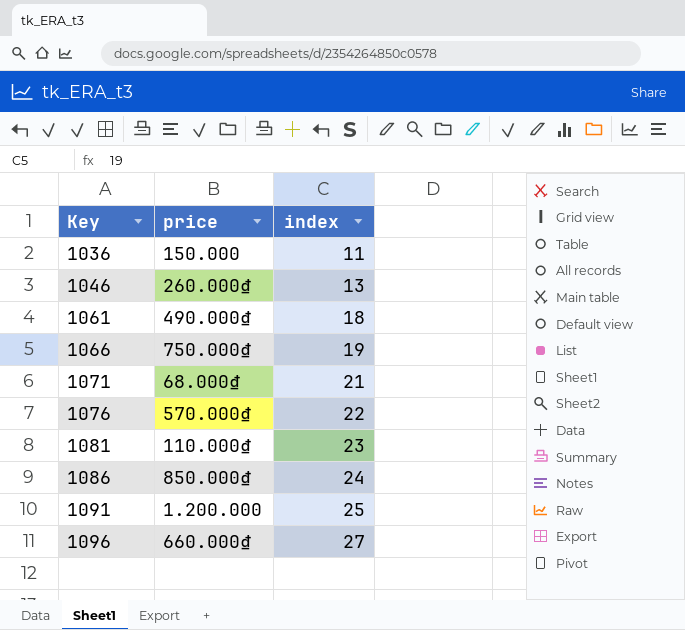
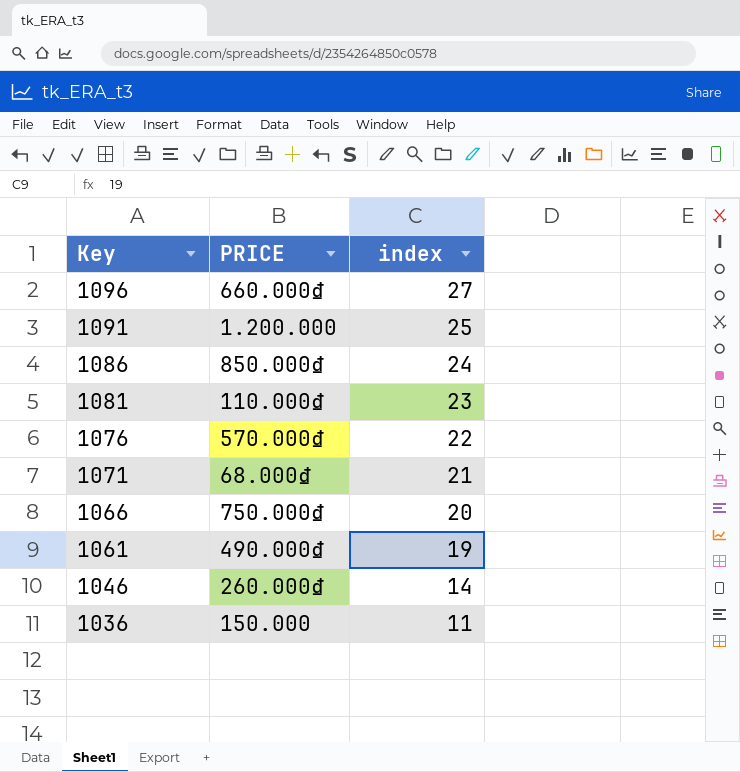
row order: Key ascending -> Key descending
column name: price -> PRICE
1066 | index: 19 -> 20
1061 | index: 18 -> 19
1046 | index: 13 -> 14

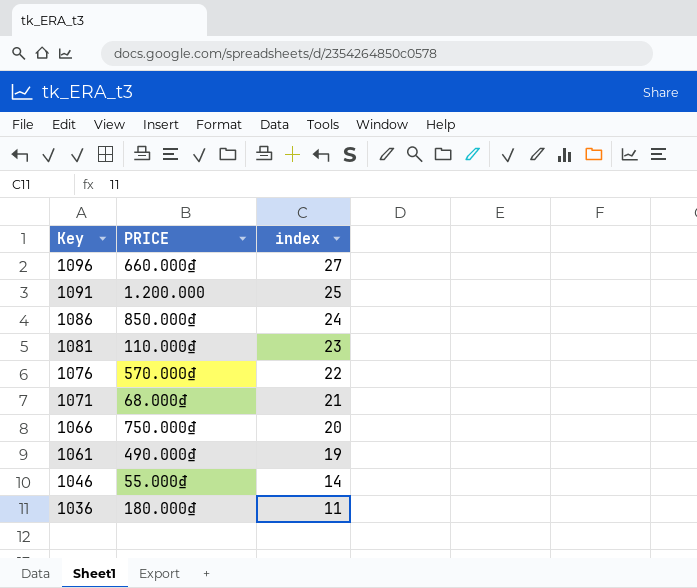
1046 | PRICE: 260.000₫ -> 55.000₫
1036 | PRICE: 150.000 -> 180.000₫

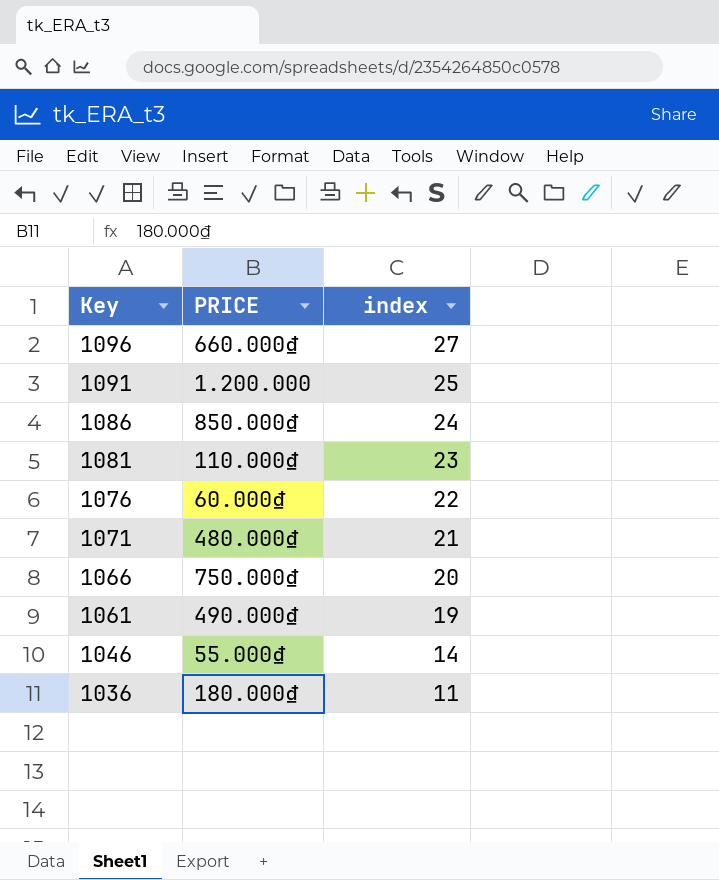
1076 | PRICE: 570.000₫ -> 60.000₫
1071 | PRICE: 68.000₫ -> 480.000₫

